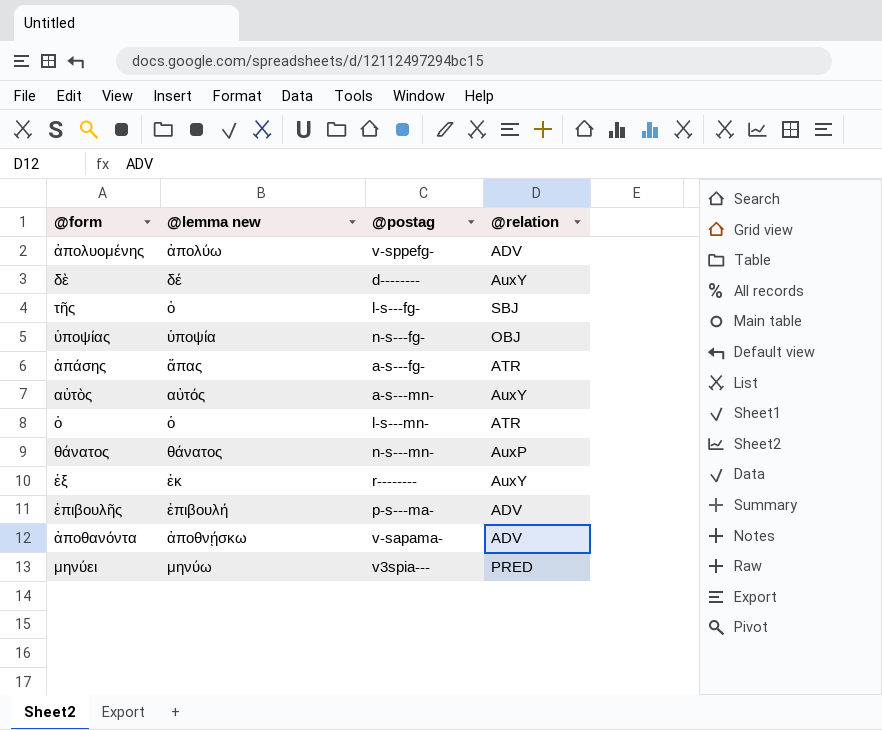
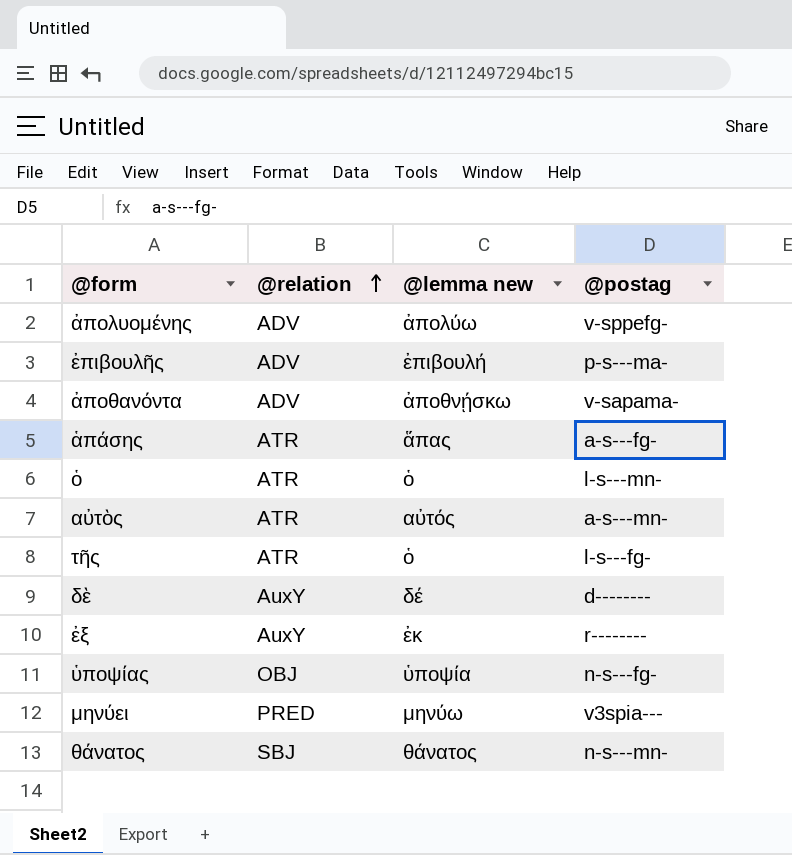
row order: none -> @relation ascending
column @relation | position: 4 -> 2
αὐτὸς | @relation: AuxY -> ATR
τῆς | @relation: SBJ -> ATR
θάνατος | @relation: AuxP -> SBJ

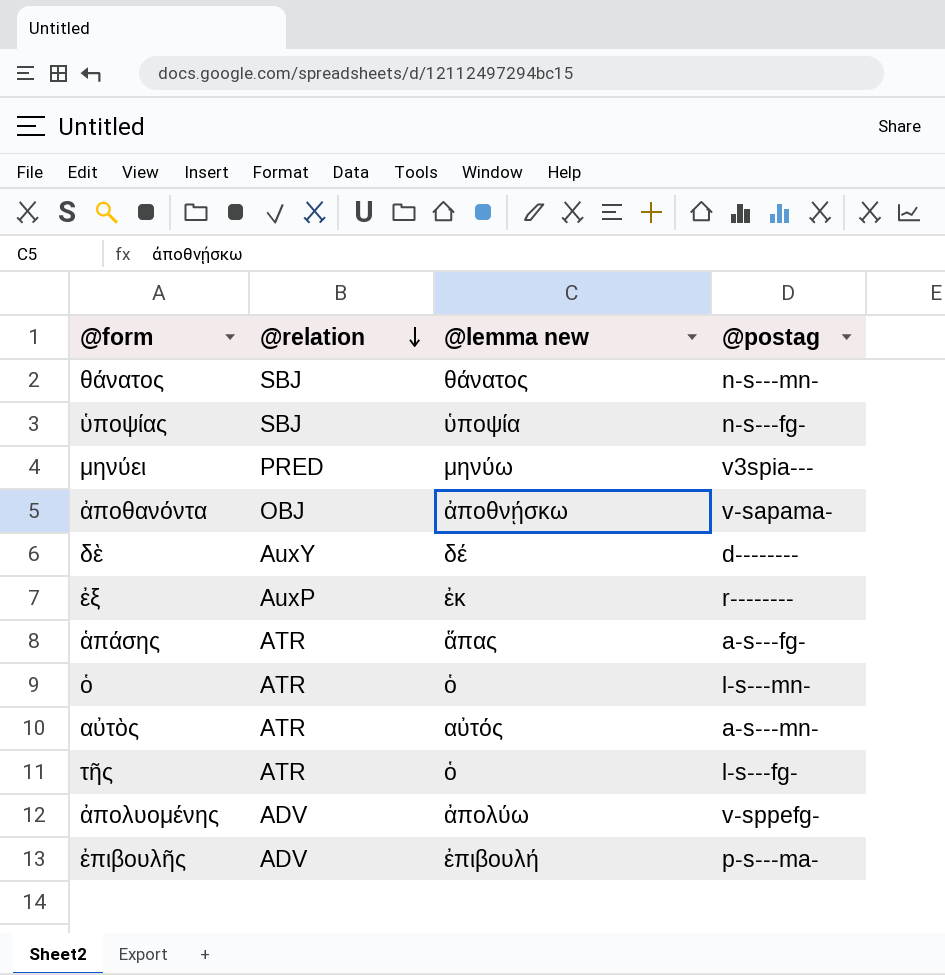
row order: @relation ascending -> @relation descending
ὑποψίας | @relation: OBJ -> SBJ
ἀποθανόντα | @relation: ADV -> OBJ
ἐξ | @relation: AuxY -> AuxP

